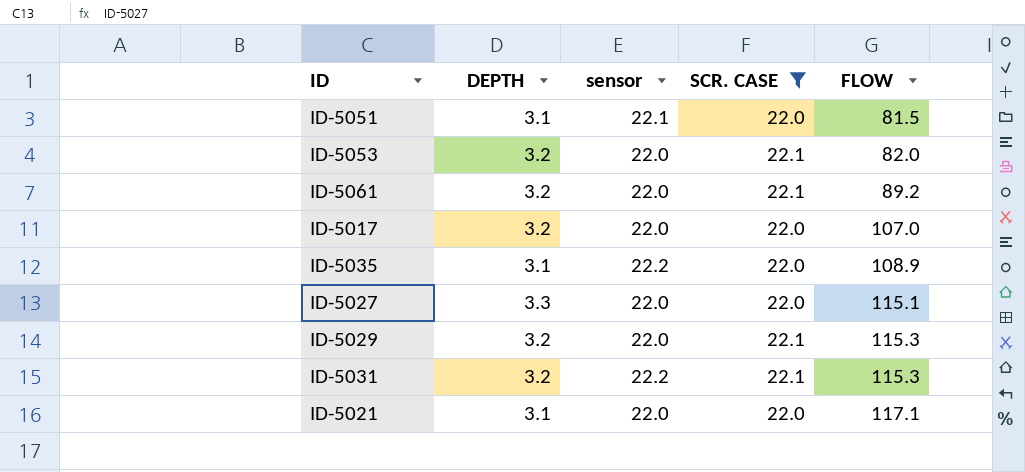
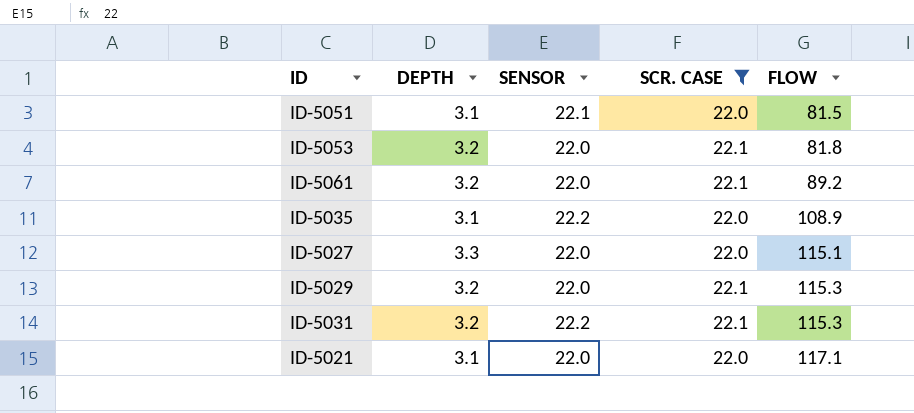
column name: sensor -> SENSOR
row ID-5017: 3.2 | 22.0 | 22.0 | 107.0 -> none
ID-5053 | FLOW: 82.0 -> 81.8

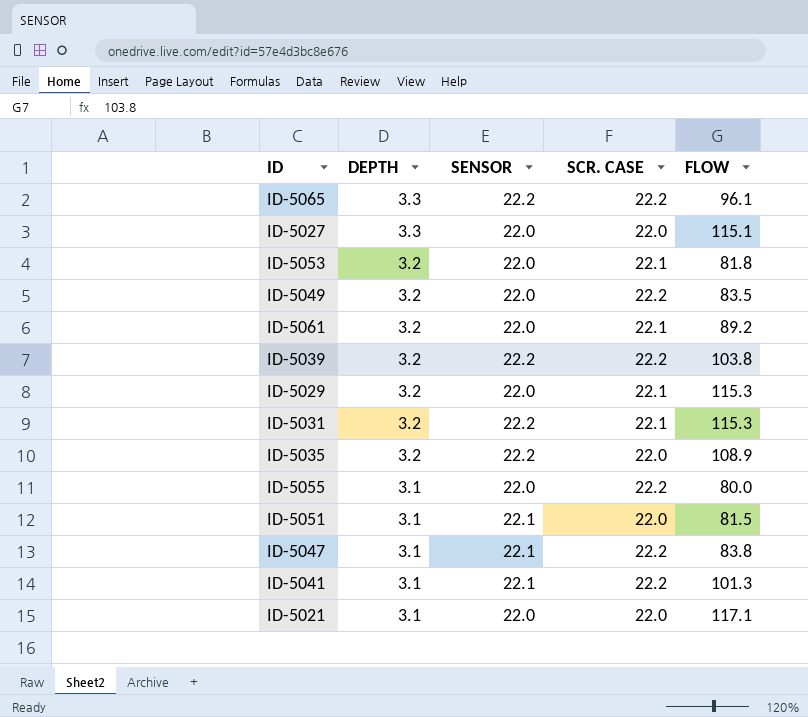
filter: SCR. CASE != 22.2 -> none
row order: FLOW ascending -> DEPTH descending
ID-5035 | DEPTH: 3.1 -> 3.2

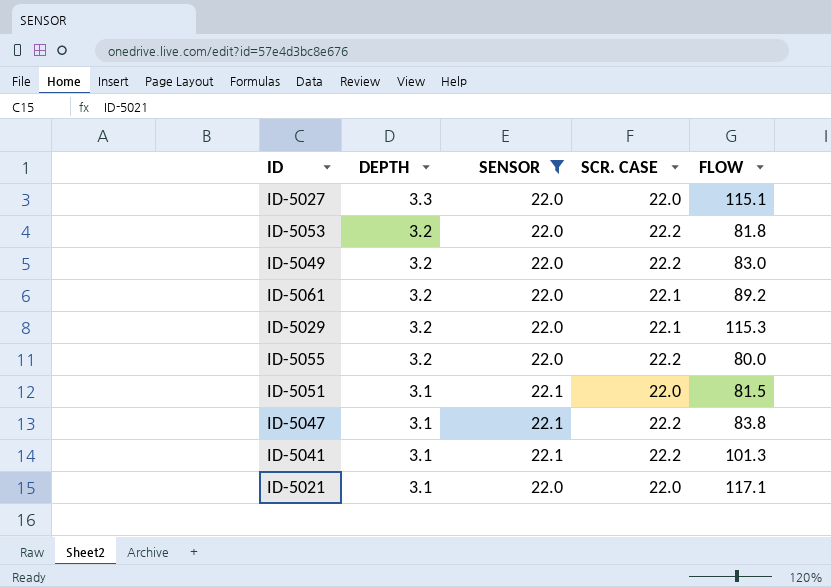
filter: none -> SENSOR != 22.2
ID-5053 | SCR. CASE: 22.1 -> 22.2
ID-5049 | FLOW: 83.5 -> 83.0
ID-5055 | DEPTH: 3.1 -> 3.2

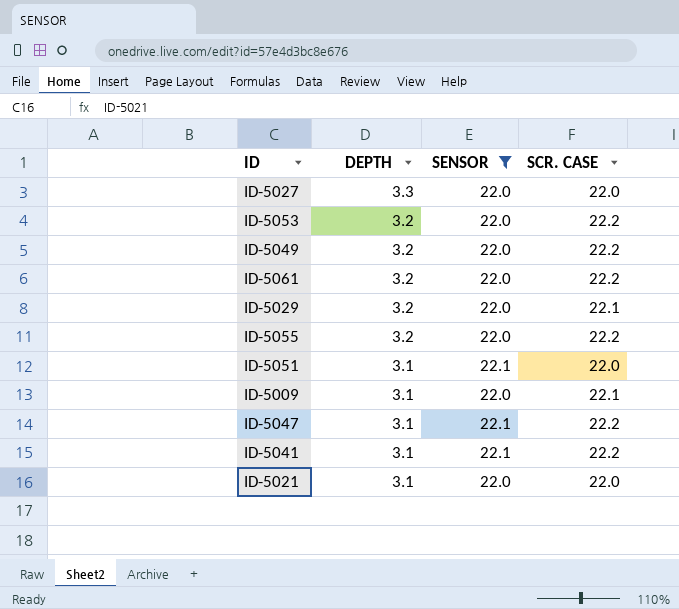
column FLOW | position: 5 -> none
ID-5061 | SCR. CASE: 22.1 -> 22.2
row ID-5009: none -> 3.1 | 22.0 | 22.1

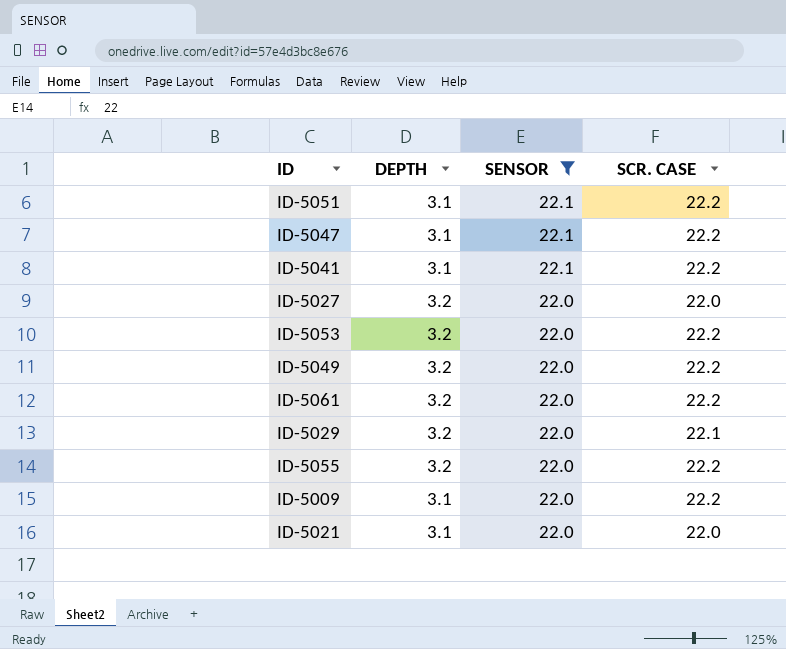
row order: DEPTH descending -> SENSOR descending
ID-5051 | SCR. CASE: 22.0 -> 22.2
ID-5027 | DEPTH: 3.3 -> 3.2
ID-5009 | SCR. CASE: 22.1 -> 22.2

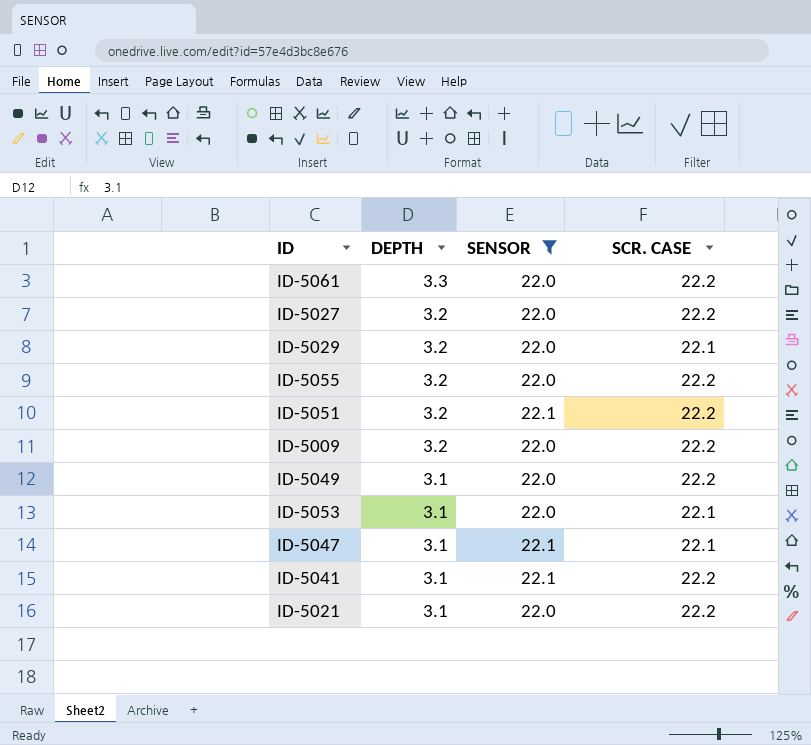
row order: SENSOR descending -> DEPTH descending
ID-5061 | DEPTH: 3.2 -> 3.3
ID-5027 | SCR. CASE: 22.0 -> 22.2
ID-5051 | DEPTH: 3.1 -> 3.2
ID-5009 | DEPTH: 3.1 -> 3.2
ID-5049 | DEPTH: 3.2 -> 3.1
ID-5053 | DEPTH: 3.2 -> 3.1
ID-5053 | SCR. CASE: 22.2 -> 22.1
ID-5047 | SCR. CASE: 22.2 -> 22.1
ID-5021 | SCR. CASE: 22.0 -> 22.2

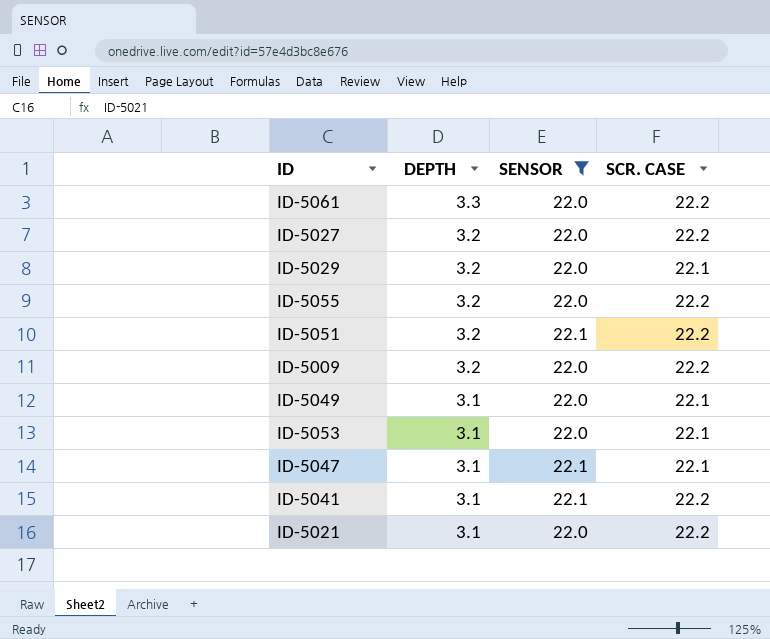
ID-5049 | SCR. CASE: 22.2 -> 22.1

